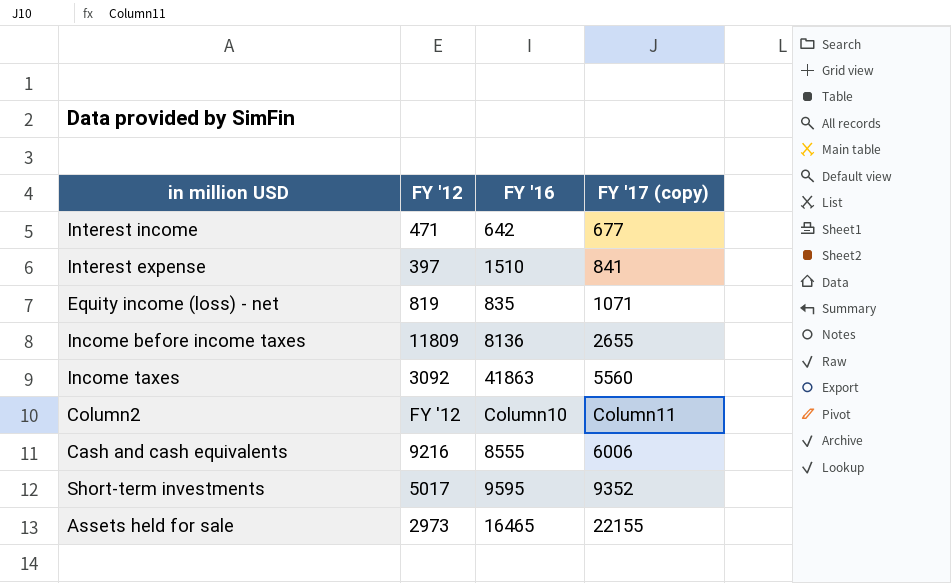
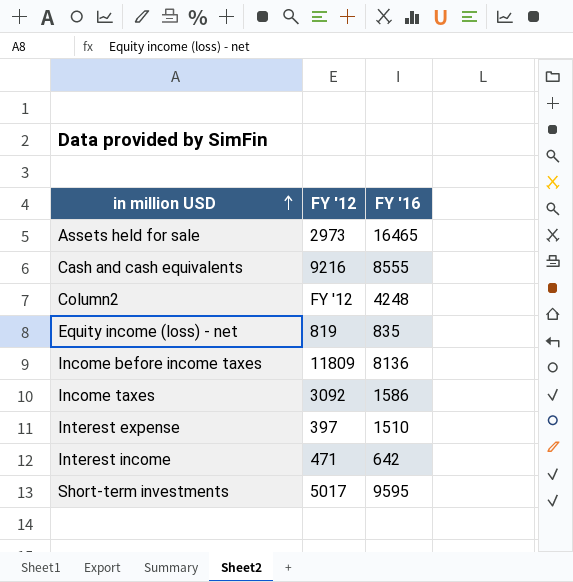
row order: none -> in million USD ascending
column FY '17 (copy) | position: 4 -> none
Column2 | FY '16: Column10 -> 4248
Income taxes | FY '16: 41863 -> 1586

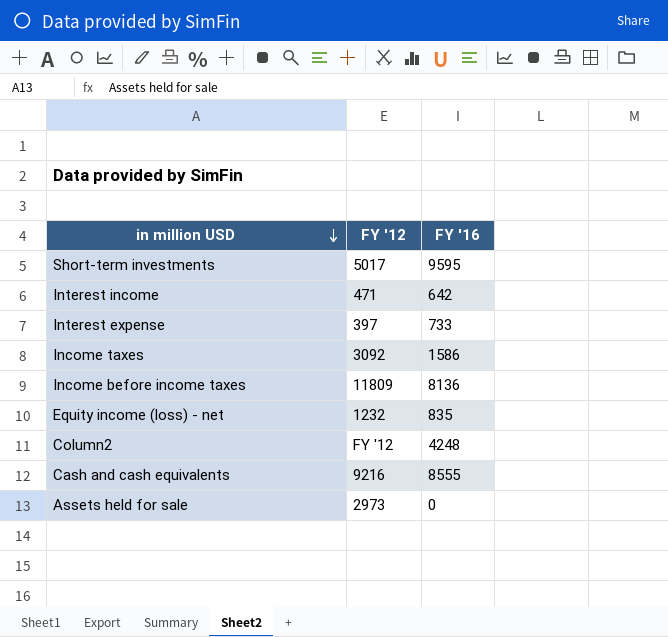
row order: in million USD ascending -> in million USD descending
Interest expense | FY '16: 1510 -> 733
Equity income (loss) - net | FY '12: 819 -> 1232
Assets held for sale | FY '16: 16465 -> 0

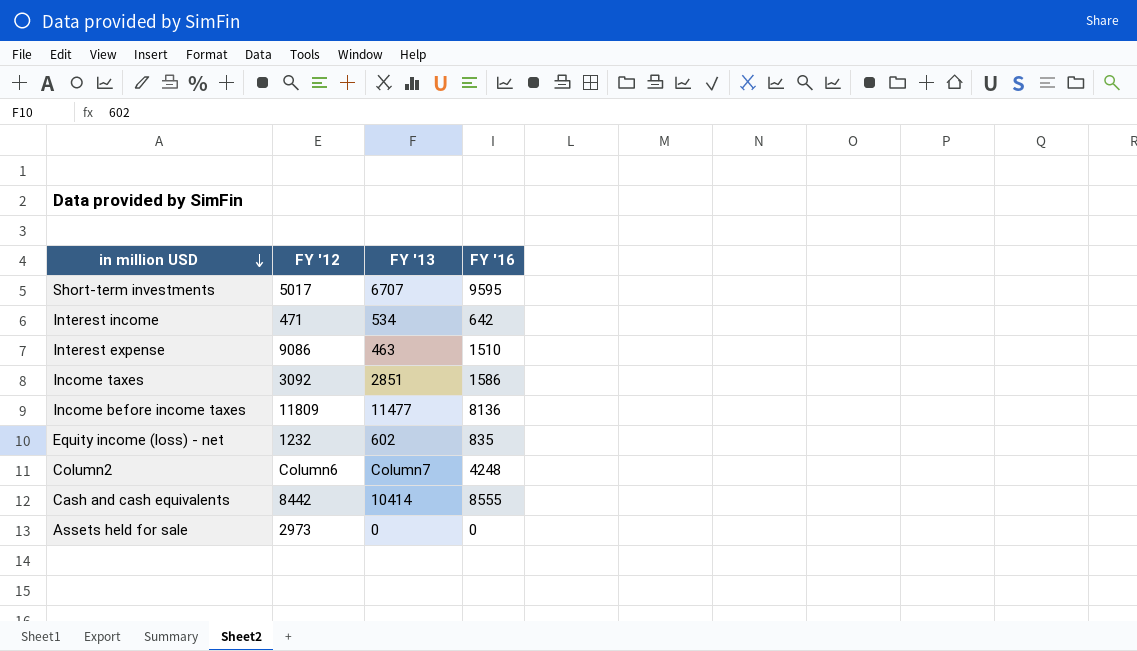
column FY '13 | position: none -> 3
Interest expense | FY '12: 397 -> 9086
Interest expense | FY '16: 733 -> 1510
Column2 | FY '12: FY '12 -> Column6
Cash and cash equivalents | FY '12: 9216 -> 8442

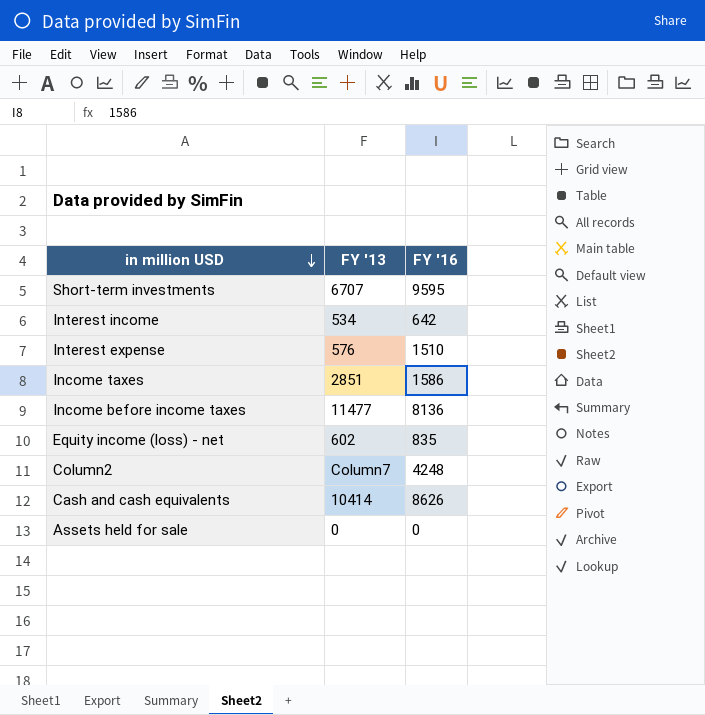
column FY '12 | position: 2 -> none
Interest expense | FY '13: 463 -> 576
Cash and cash equivalents | FY '16: 8555 -> 8626

